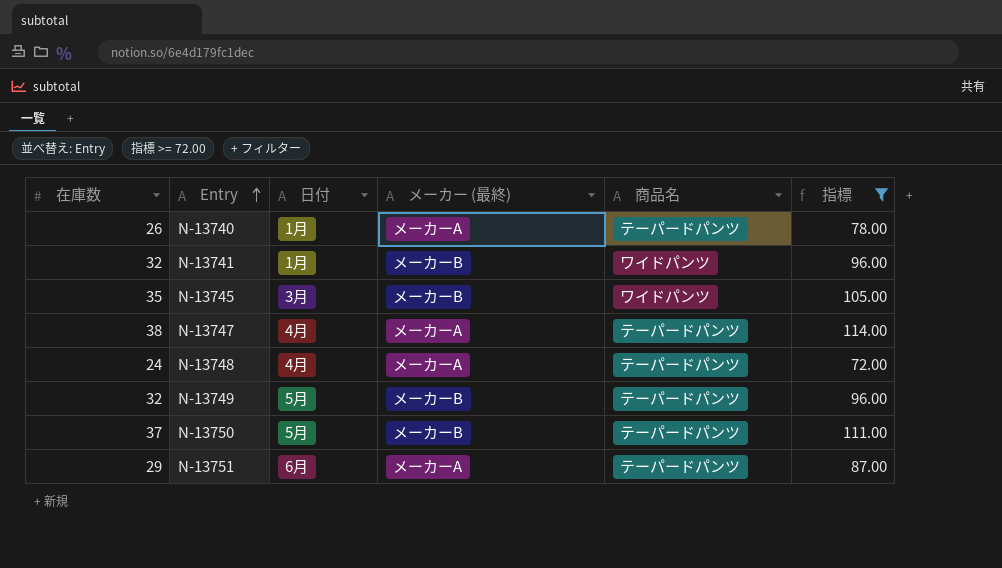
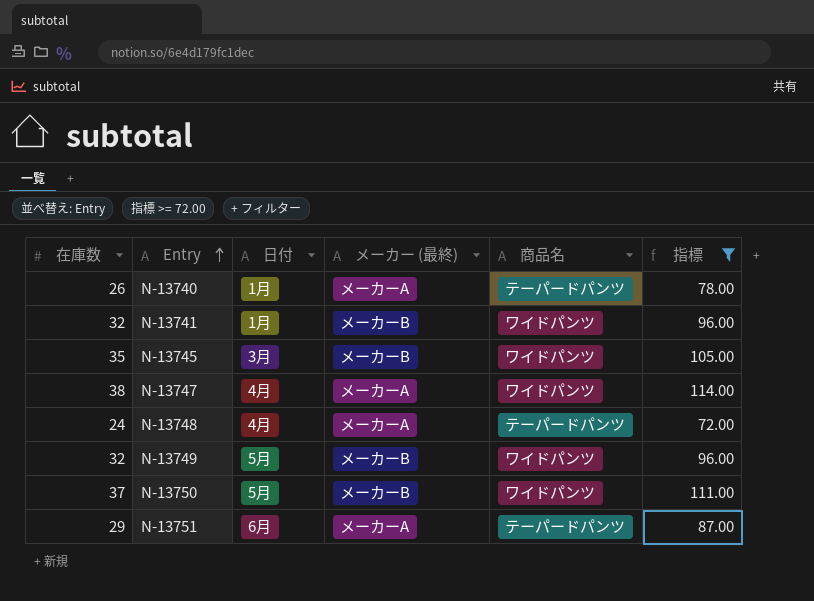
N-13747 | 商品名: テーパードパンツ -> ワイドパンツ
N-13749 | 商品名: テーパードパンツ -> ワイドパンツ
N-13750 | 商品名: テーパードパンツ -> ワイドパンツ

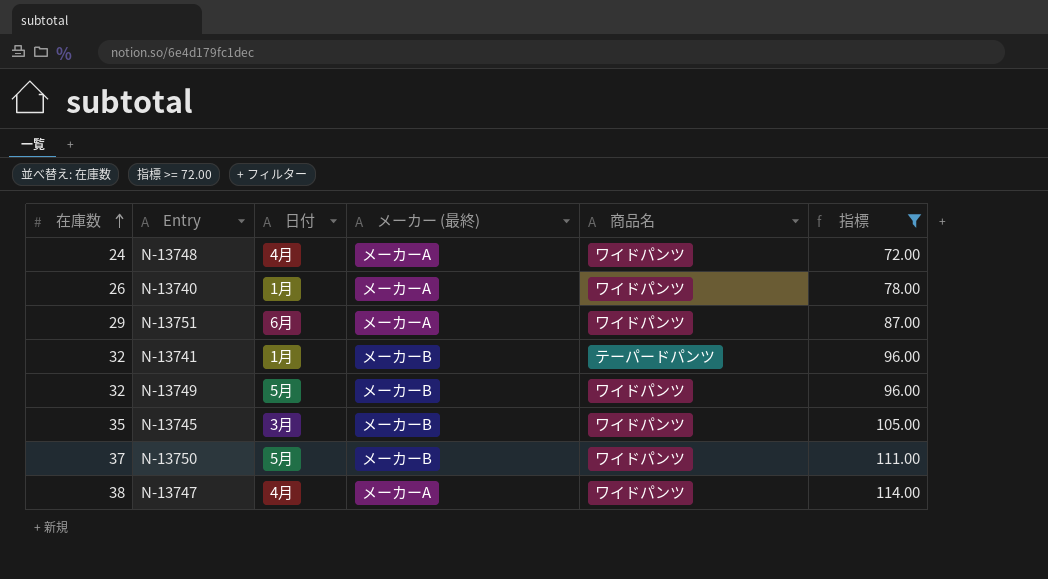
row order: Entry ascending -> 在庫数 ascending
N-13748 | 商品名: テーパードパンツ -> ワイドパンツ
N-13740 | 商品名: テーパードパンツ -> ワイドパンツ
N-13751 | 商品名: テーパードパンツ -> ワイドパンツ
N-13741 | 商品名: ワイドパンツ -> テーパードパンツ

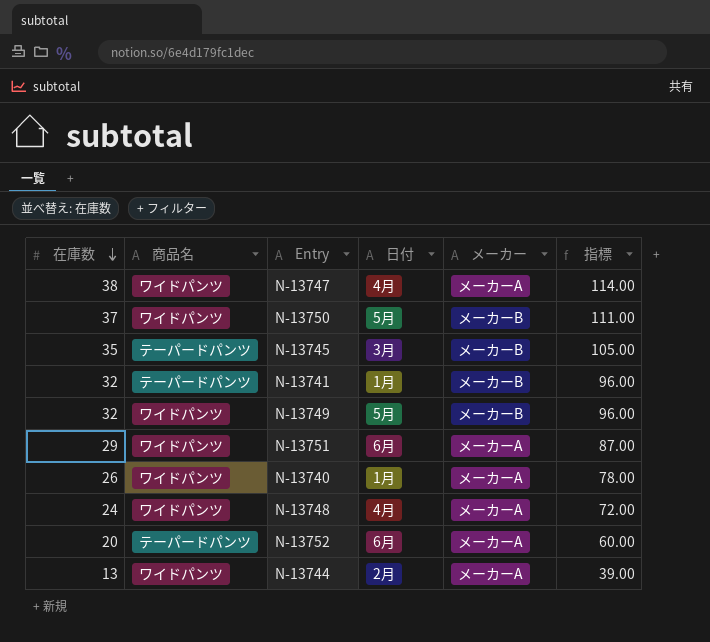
filter: 指標 >= 72.00 -> none
row order: 在庫数 ascending -> 在庫数 descending
column 商品名 | position: 5 -> 2
column name: メーカー (最終) -> メーカー
N-13745 | 商品名: ワイドパンツ -> テーパードパンツ

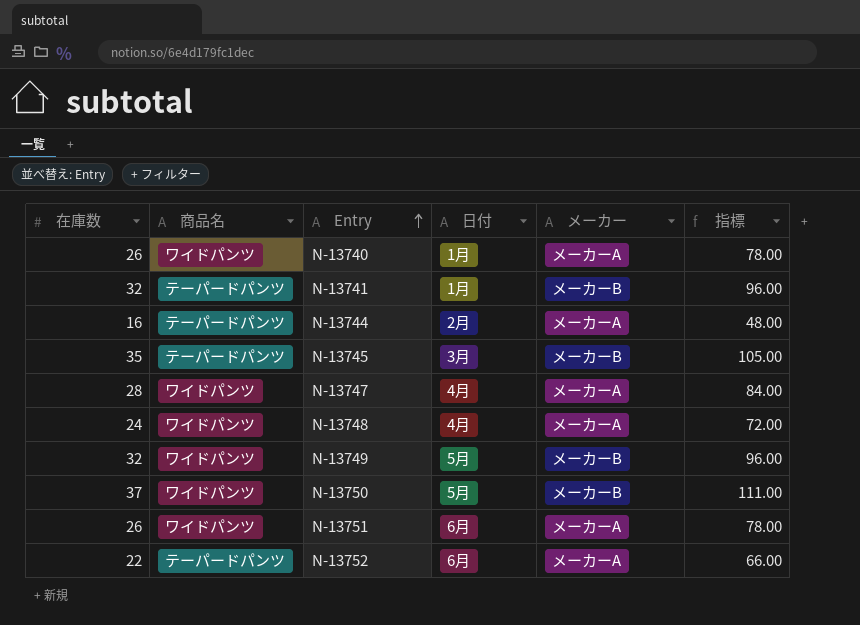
row order: 在庫数 descending -> Entry ascending
N-13744 | 在庫数: 13 -> 16
N-13744 | 商品名: ワイドパンツ -> テーパードパンツ
N-13744 | 指標: 39.00 -> 48.00
N-13747 | 在庫数: 38 -> 28
N-13747 | 指標: 114.00 -> 84.00
N-13751 | 在庫数: 29 -> 26
N-13751 | 指標: 87.00 -> 78.00
N-13752 | 在庫数: 20 -> 22
N-13752 | 指標: 60.00 -> 66.00

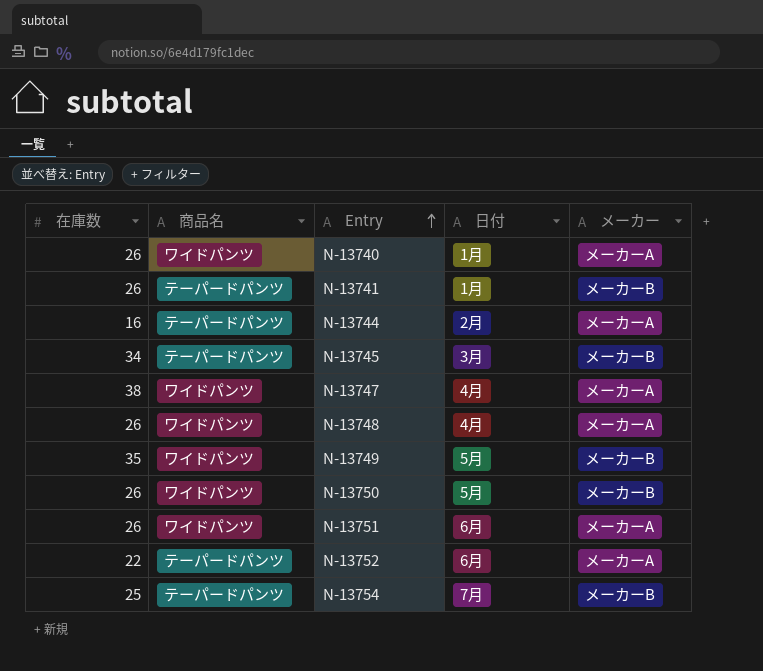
column 指標 | formula: [在庫数] * 3 -> none
N-13741 | 在庫数: 32 -> 26
N-13745 | 在庫数: 35 -> 34
N-13747 | 在庫数: 28 -> 38
N-13748 | 在庫数: 24 -> 26
N-13749 | 在庫数: 32 -> 35
N-13750 | 在庫数: 37 -> 26
row N-13754: none -> 25 | テーパードパンツ | 7月 | メーカーB

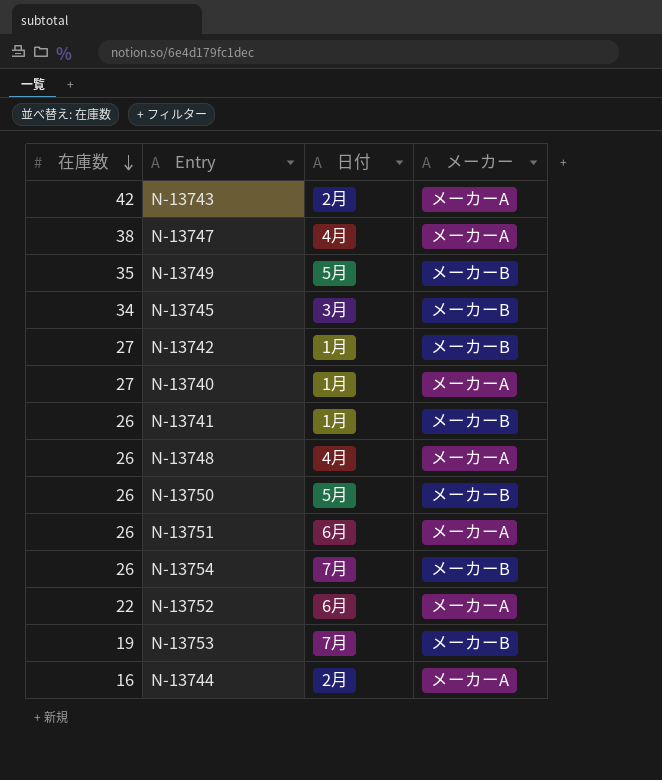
row order: Entry ascending -> 在庫数 descending
column 商品名 | position: 2 -> none
row N-13743: none -> 42 | 2月 | メーカーA
row N-13742: none -> 27 | 1月 | メーカーB
N-13740 | 在庫数: 26 -> 27
N-13754 | 在庫数: 25 -> 26
row N-13753: none -> 19 | 7月 | メーカーB

